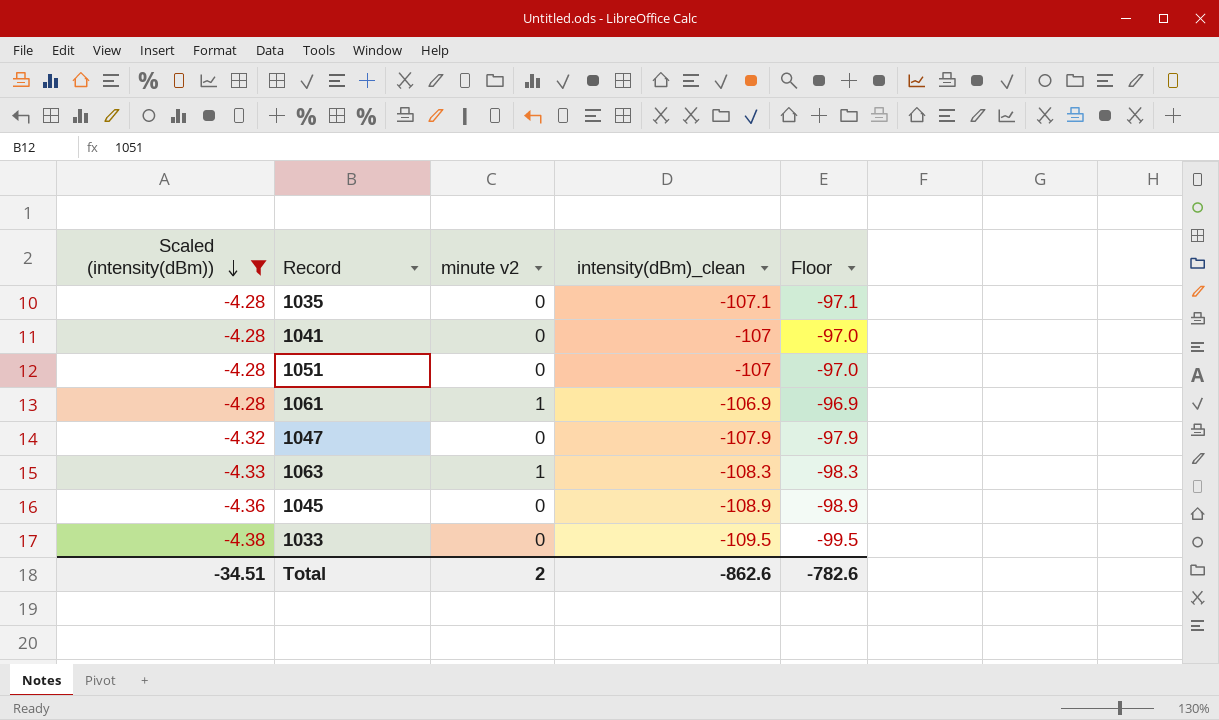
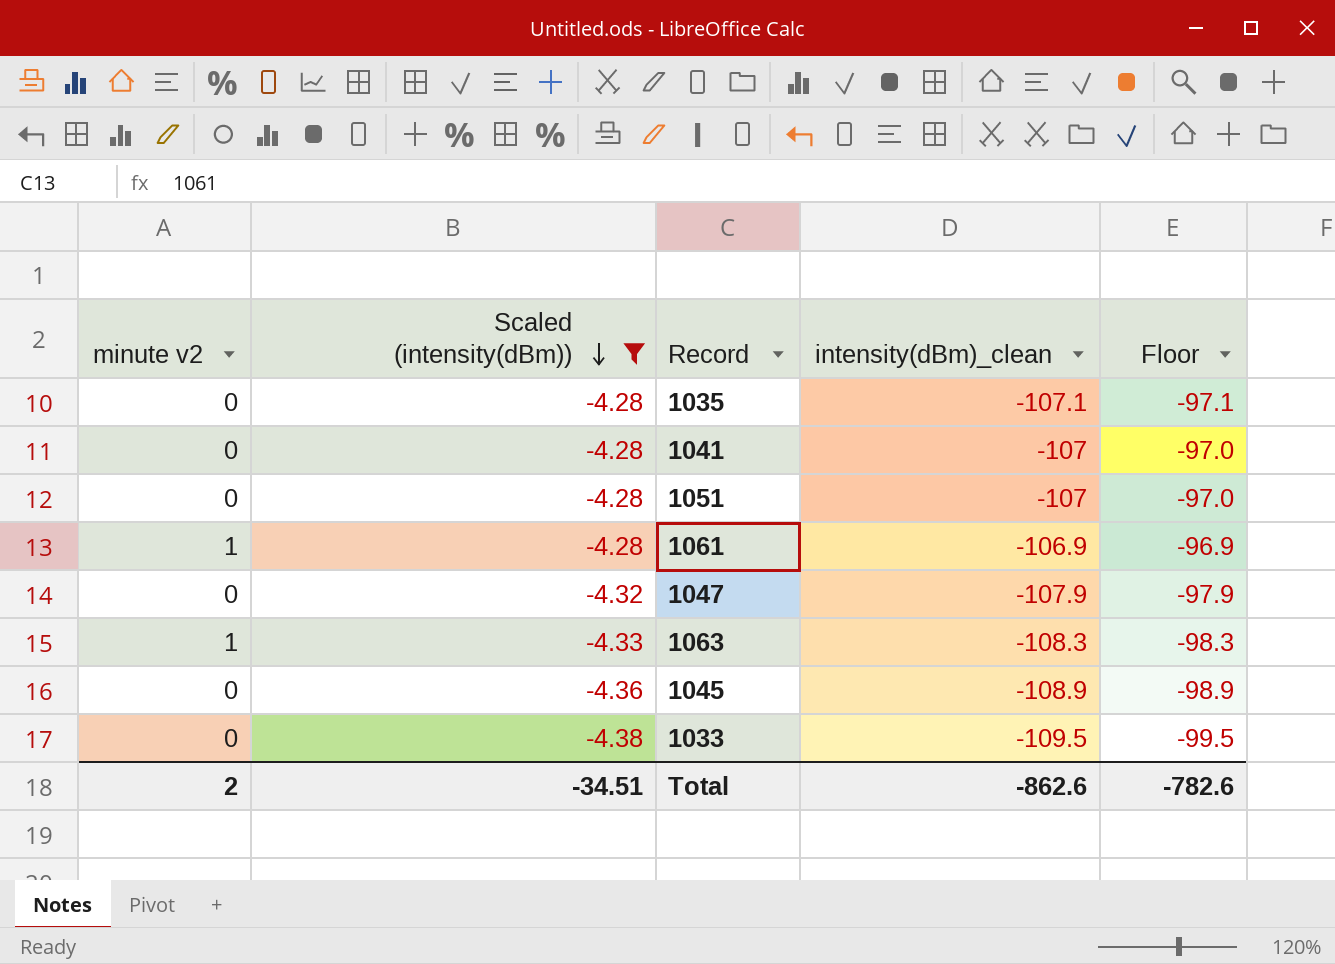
column minute v2 | position: 3 -> 1

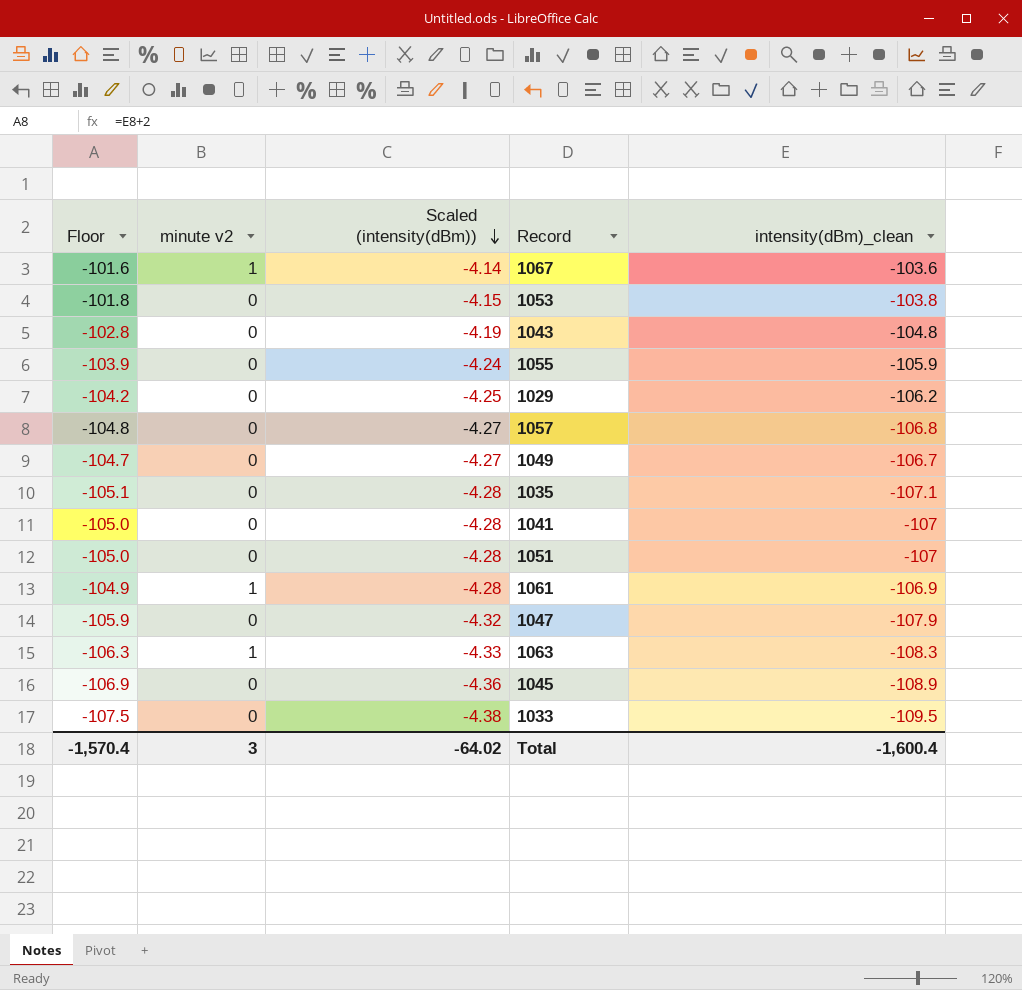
filter: Scaled (intensity(dBm)) <= -4.28 -> none
column Floor | formula: [intensity(dBm)_clean] + 10 -> [intensity(dBm)_clean] + 2
column Floor | position: 5 -> 1
Total | Floor: -782.6 -> -1,570.4
Total | minute v2: 2 -> 3
Total | Scaled (intensity(dBm)): -34.51 -> -64.02
Total | intensity(dBm)_clean: -862.6 -> -1,600.4

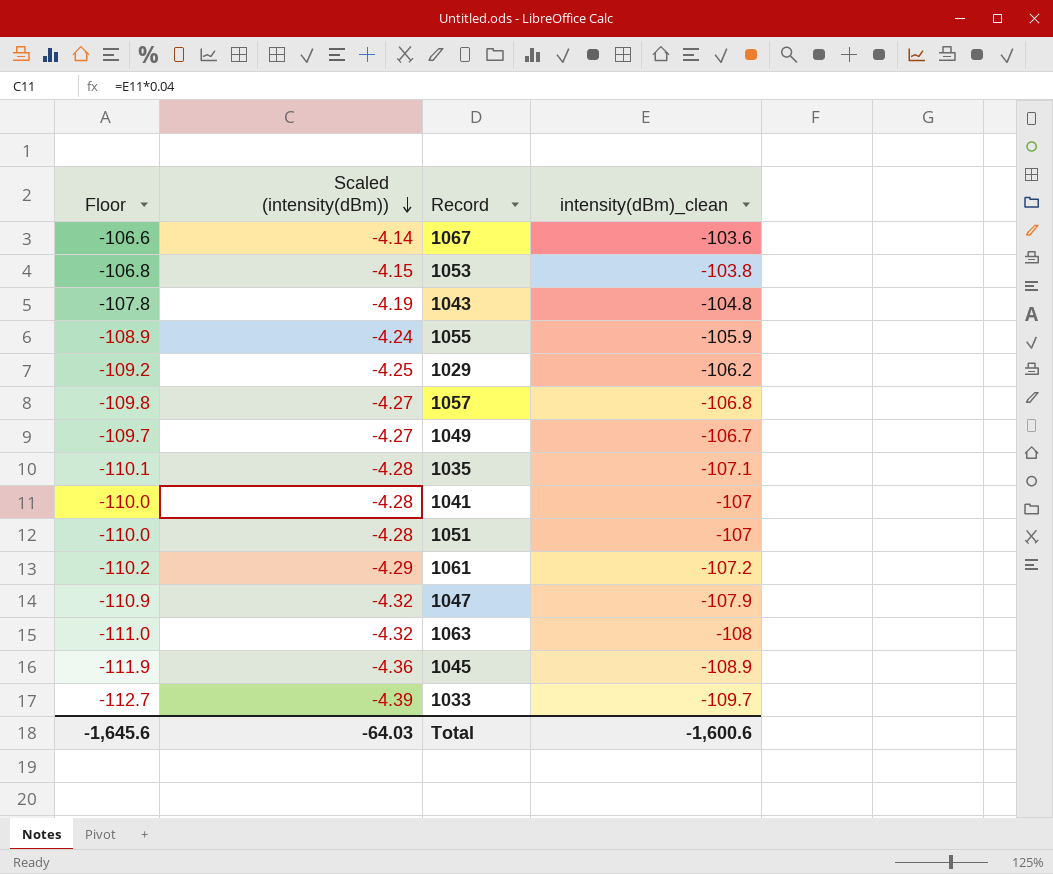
column minute v2 | position: 2 -> none
column Floor | formula: [intensity(dBm)_clean] + 2 -> [intensity(dBm)_clean] - 3
1061 | Scaled (intensity(dBm)): -4.28 -> -4.29
1061 | intensity(dBm)_clean: -106.9 -> -107.2
1063 | Scaled (intensity(dBm)): -4.33 -> -4.32
1063 | intensity(dBm)_clean: -108.3 -> -108
1033 | Scaled (intensity(dBm)): -4.38 -> -4.39
1033 | intensity(dBm)_clean: -109.5 -> -109.7
Total | Floor: -1,570.4 -> -1,645.6
Total | Scaled (intensity(dBm)): -64.02 -> -64.03
Total | intensity(dBm)_clean: -1,600.4 -> -1,600.6

